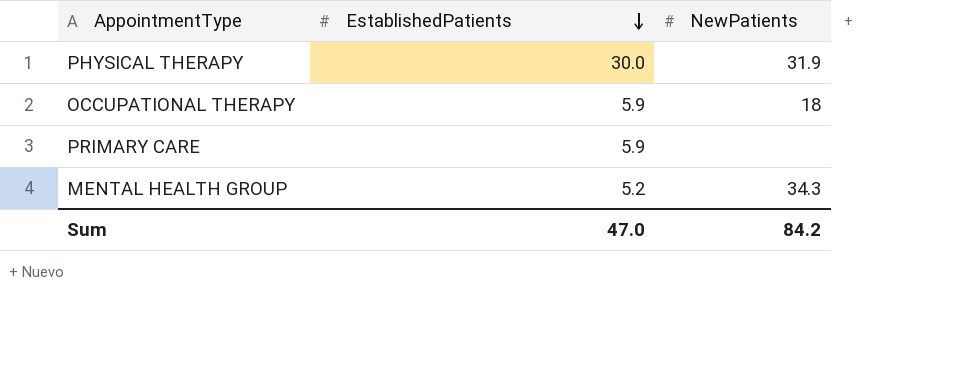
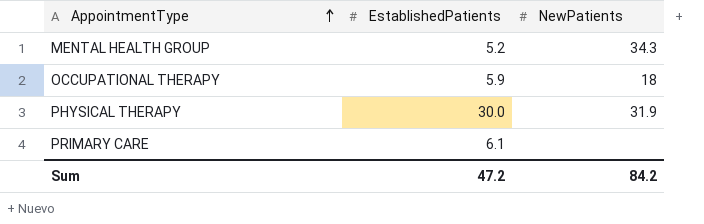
row order: EstablishedPatients descending -> AppointmentType ascending
PRIMARY CARE | EstablishedPatients: 5.9 -> 6.1
Sum | EstablishedPatients: 47.0 -> 47.2

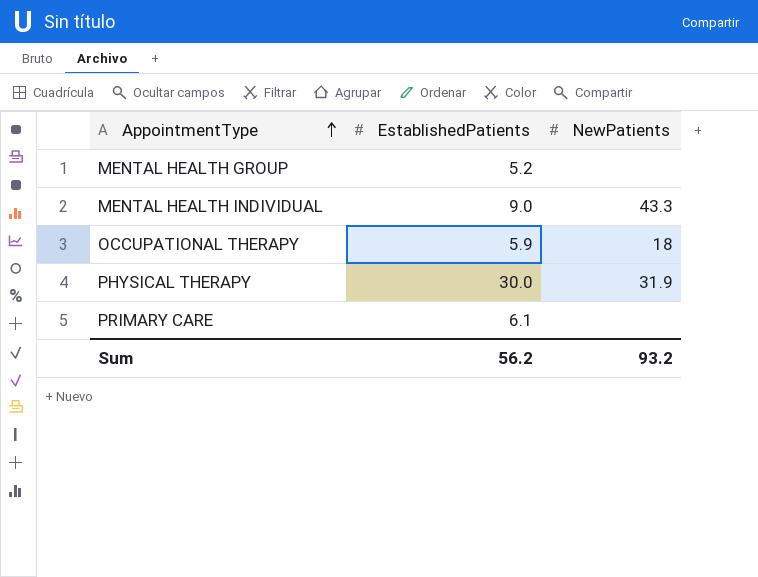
MENTAL HEALTH GROUP | NewPatients: 34.3 -> none
row MENTAL HEALTH INDIVIDUAL: none -> 9.0 | 43.3
Sum | EstablishedPatients: 47.2 -> 56.2
Sum | NewPatients: 84.2 -> 93.2

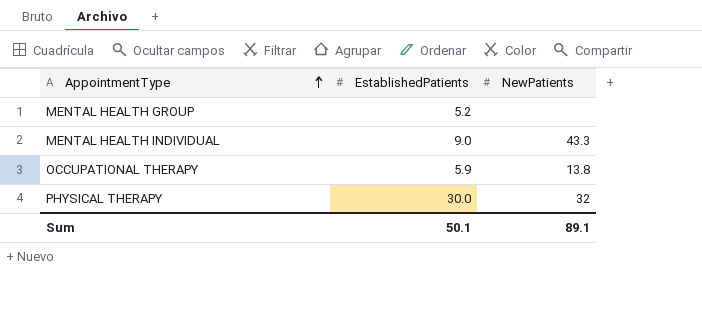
row PRIMARY CARE: 6.1 | none -> none
OCCUPATIONAL THERAPY | NewPatients: 18 -> 13.8
PHYSICAL THERAPY | NewPatients: 31.9 -> 32
Sum | EstablishedPatients: 56.2 -> 50.1
Sum | NewPatients: 93.2 -> 89.1

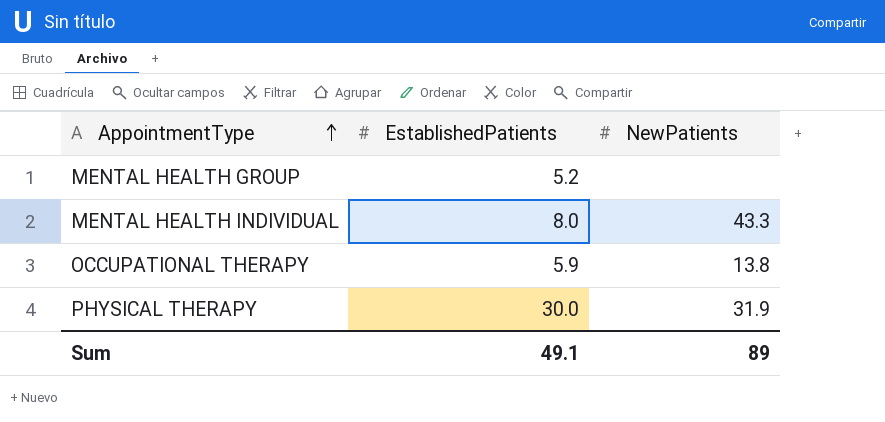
MENTAL HEALTH INDIVIDUAL | EstablishedPatients: 9.0 -> 8.0
PHYSICAL THERAPY | NewPatients: 32 -> 31.9
Sum | EstablishedPatients: 50.1 -> 49.1
Sum | NewPatients: 89.1 -> 89

